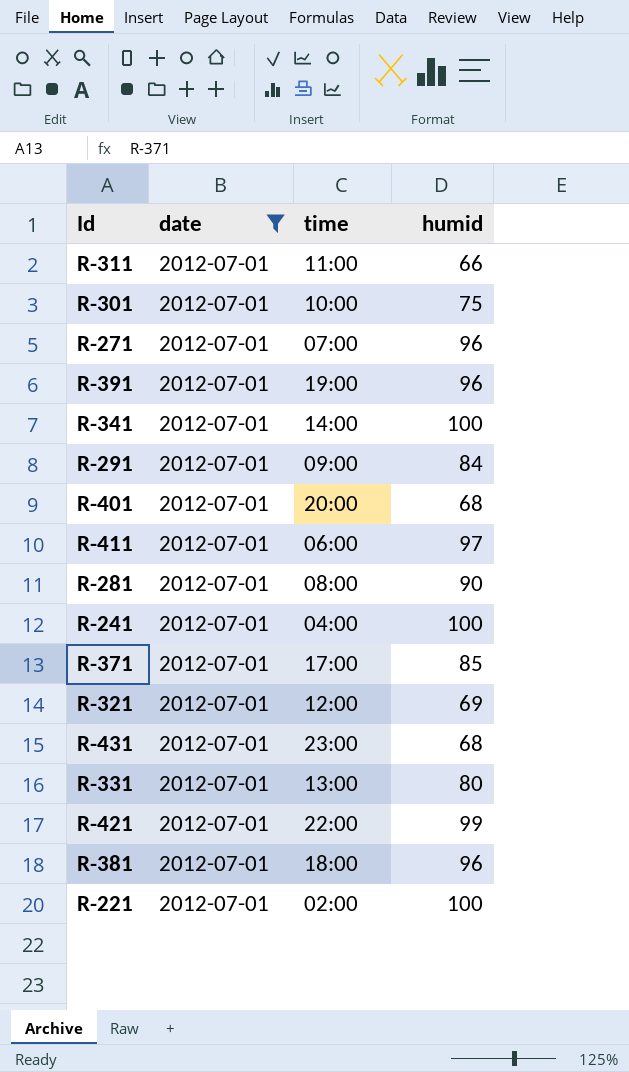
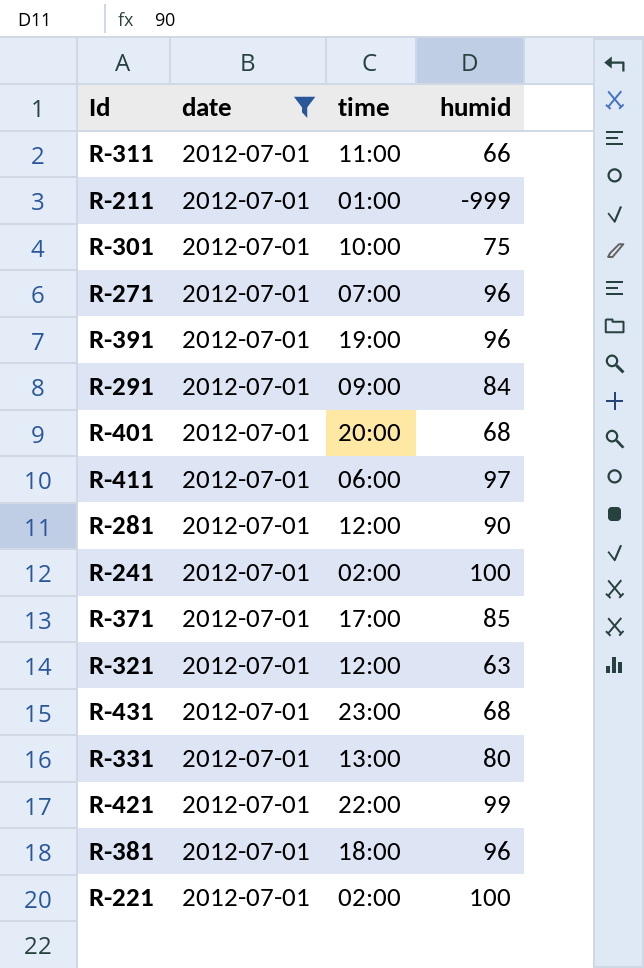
row R-341: 2012-07-01 | 14:00 | 100 -> none
row R-211: none -> 2012-07-01 | 01:00 | -999
R-281 | time: 08:00 -> 12:00
R-241 | time: 04:00 -> 02:00
R-321 | humid: 69 -> 63

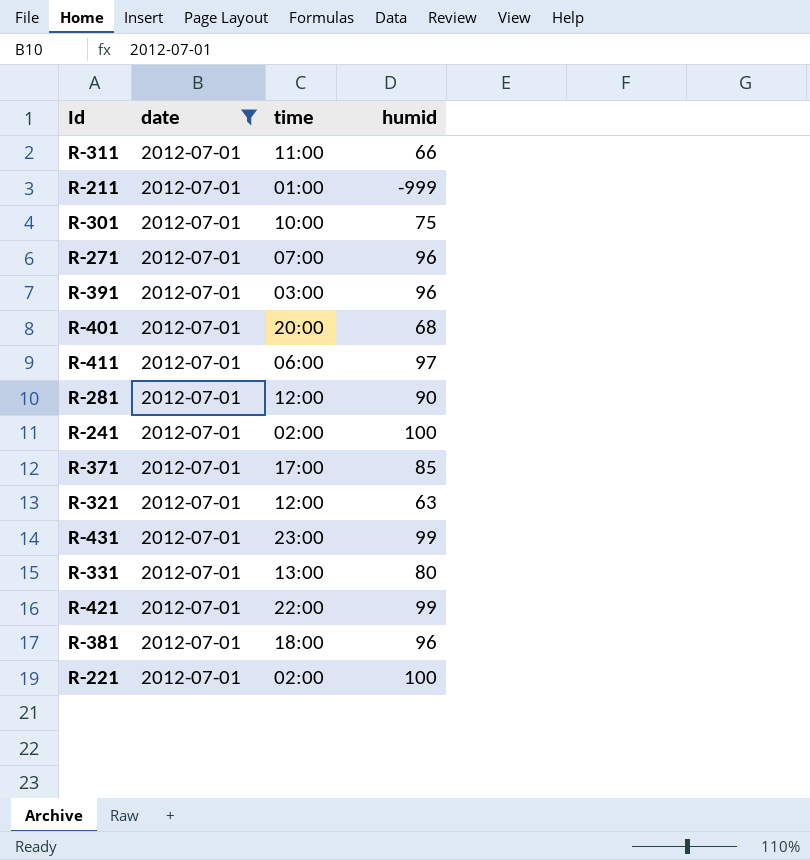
row R-291: 2012-07-01 | 09:00 | 84 -> none
R-391 | time: 19:00 -> 03:00
R-431 | humid: 68 -> 99

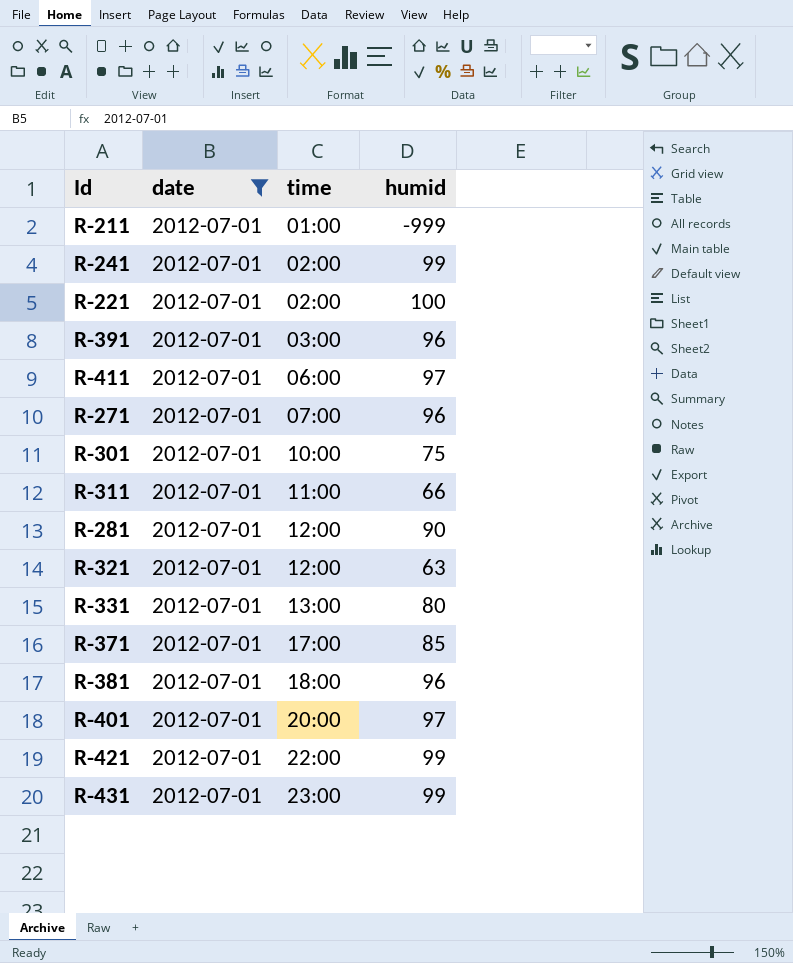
row order: none -> time ascending
R-241 | humid: 100 -> 99
R-401 | humid: 68 -> 97

